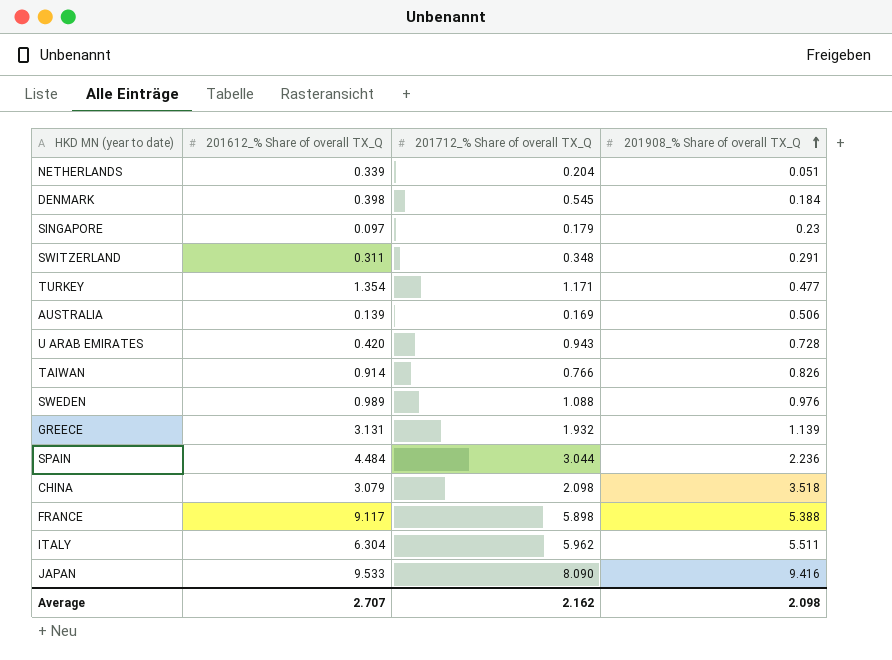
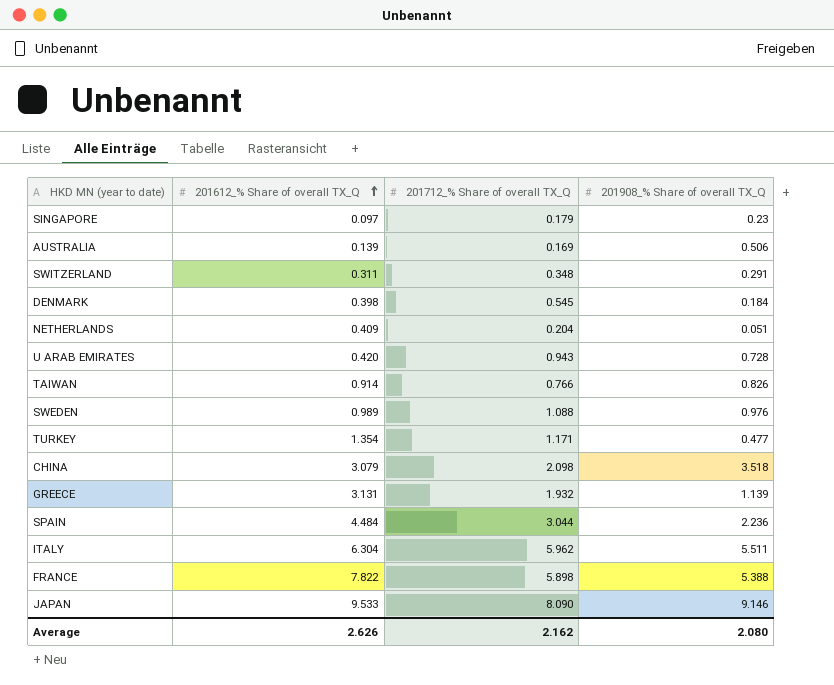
row order: 201908_% Share of overall TX_Q ascending -> 201612_% Share of overall TX_Q ascending
NETHERLANDS | 201612_% Share of overall TX_Q: 0.339 -> 0.409
FRANCE | 201612_% Share of overall TX_Q: 9.117 -> 7.822
JAPAN | 201908_% Share of overall TX_Q: 9.416 -> 9.146
Average | 201612_% Share of overall TX_Q: 2.707 -> 2.626
Average | 201908_% Share of overall TX_Q: 2.098 -> 2.080

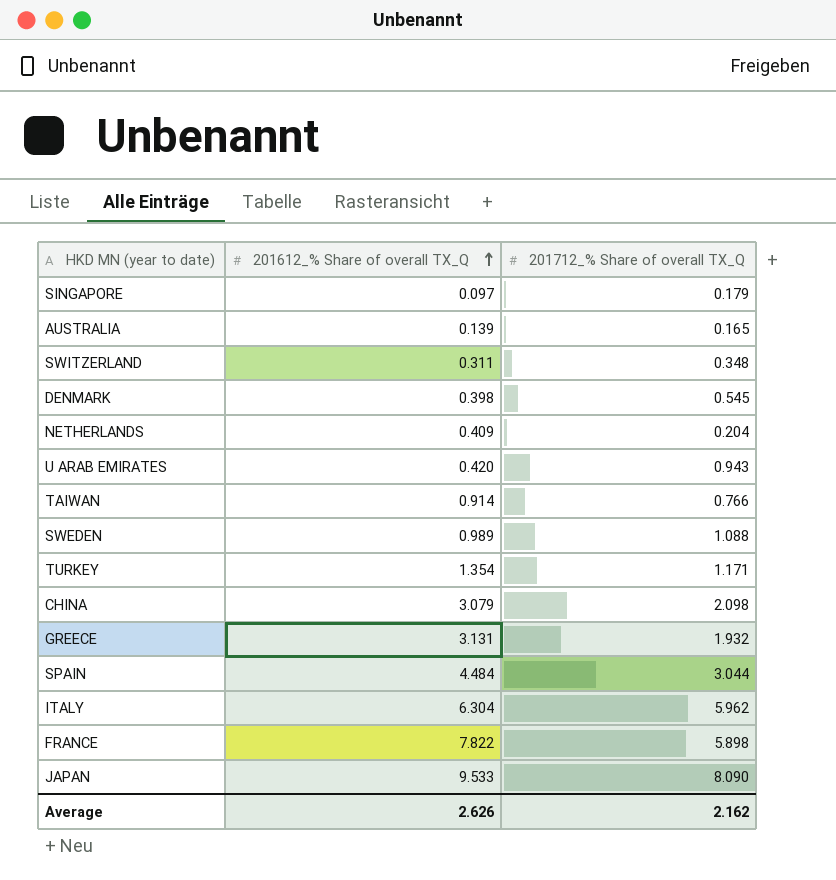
column 201908_% Share of overall TX_Q | position: 4 -> none
AUSTRALIA | 201712_% Share of overall TX_Q: 0.169 -> 0.165

